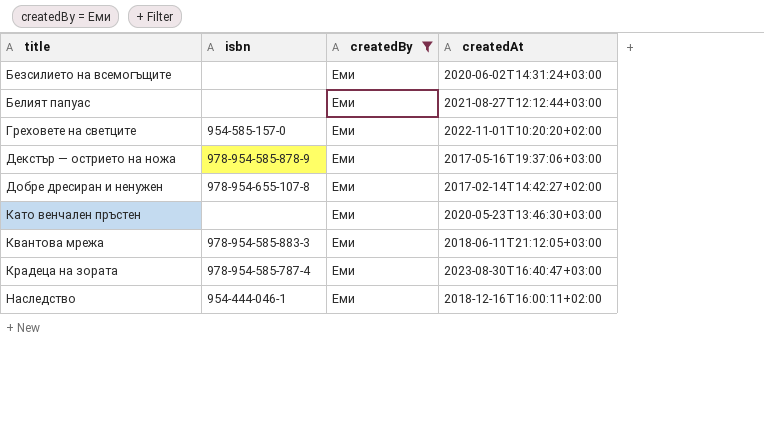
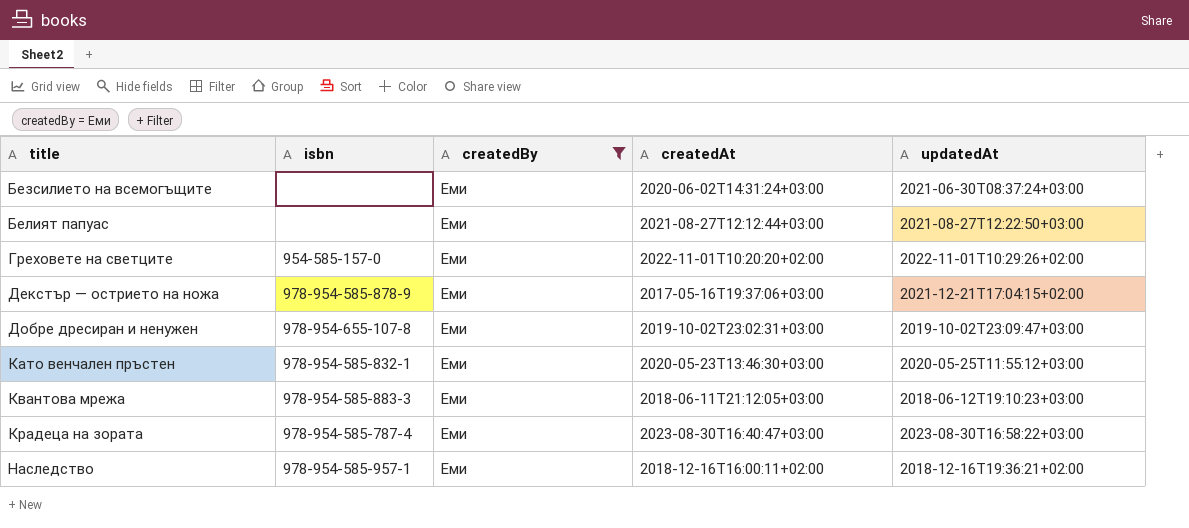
column updatedAt | position: none -> 5
Добре дресиран и ненужен | createdAt: 2017-02-14T14:42:27+02:00 -> 2019-10-02T23:02:31+03:00
Като венчален пръстен | isbn: none -> 978-954-585-832-1
Наследство | isbn: 954-444-046-1 -> 978-954-585-957-1

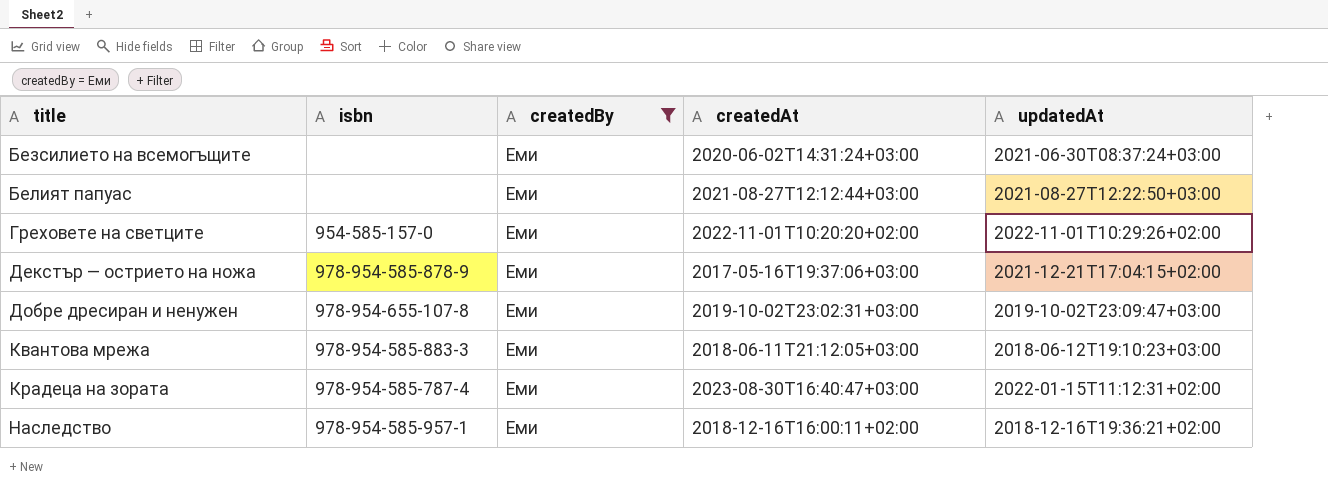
row Като венчален пръстен: 978-954-585-832-1 | Еми | 2020-05-23T13:46:30+03:00 | 2020-05-25T11:55:12+03:00 -> none
Крадеца на зората | updatedAt: 2023-08-30T16:58:22+03:00 -> 2022-01-15T11:12:31+02:00

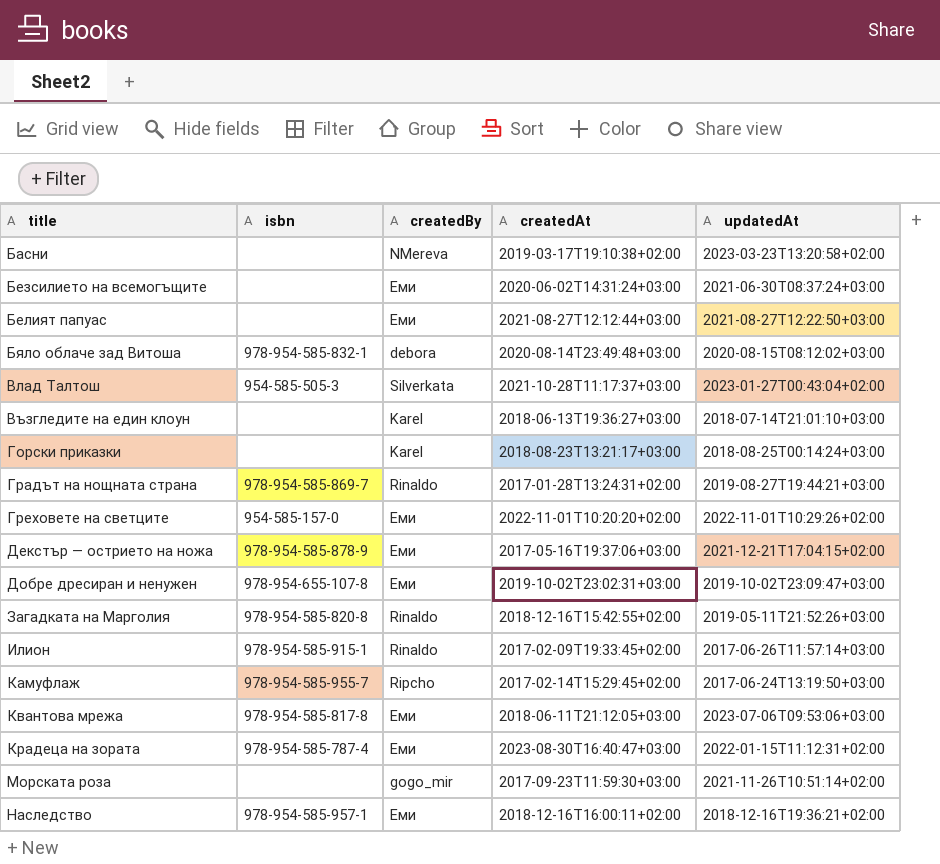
filter: createdBy = Еми -> none
Квантова мрежа | isbn: 978-954-585-883-3 -> 978-954-585-817-8
Квантова мрежа | updatedAt: 2018-06-12T19:10:23+03:00 -> 2023-07-06T09:53:06+03:00

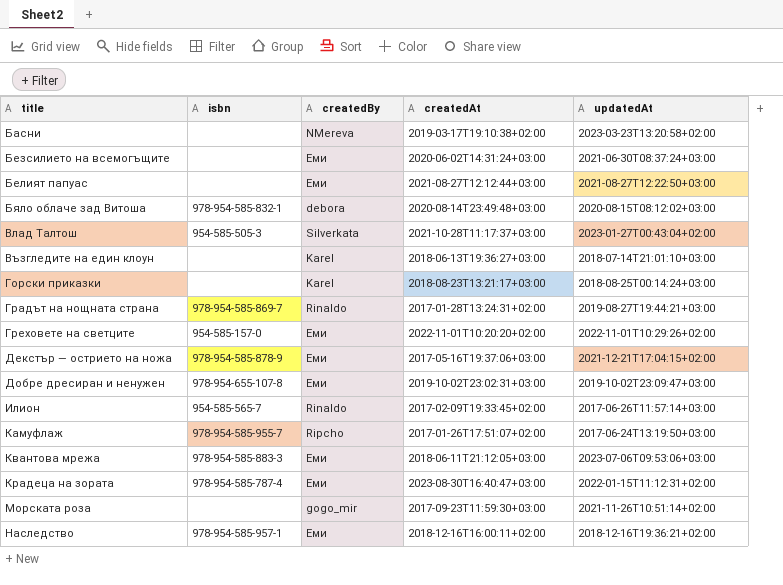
row Загадката на Марголия: 978-954-585-820-8 | Rinaldo | 2018-12-16T15:42:55+02:00 | 2019-05-11T21:52:26+03:00 -> none
Илион | isbn: 978-954-585-915-1 -> 954-585-565-7
Камуфлаж | createdAt: 2017-02-14T15:29:45+02:00 -> 2017-01-26T17:51:07+02:00
Квантова мрежа | isbn: 978-954-585-817-8 -> 978-954-585-883-3

